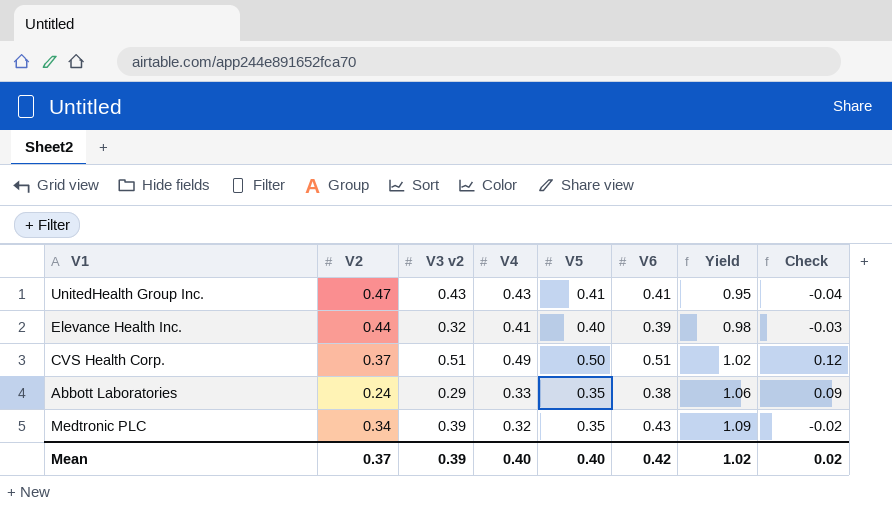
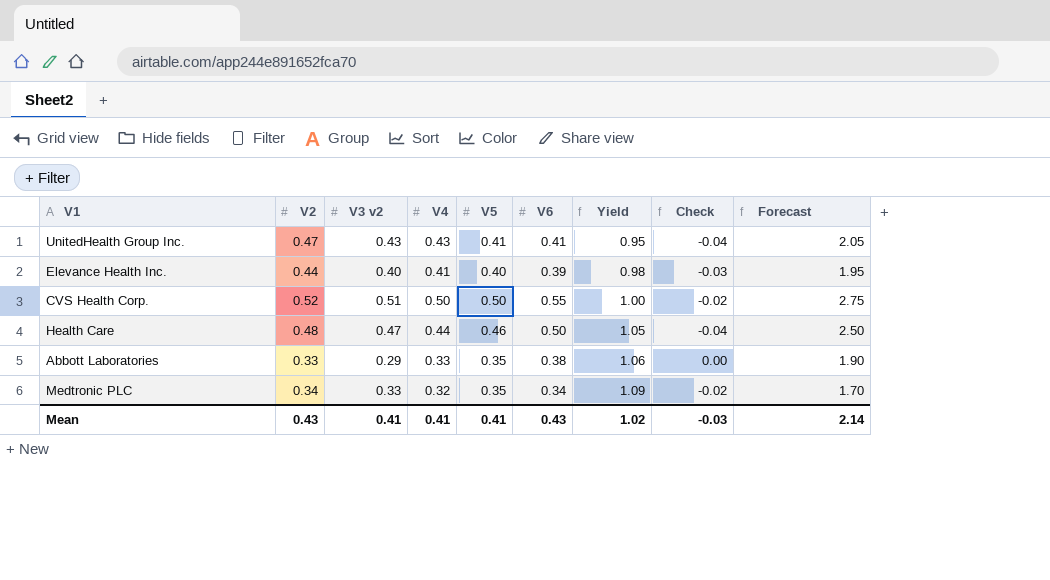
column Forecast | formula: none -> [V6] * 5
Elevance Health Inc. | V3 v2: 0.32 -> 0.40
CVS Health Corp. | V2: 0.37 -> 0.52
CVS Health Corp. | V4: 0.49 -> 0.50
CVS Health Corp. | V6: 0.51 -> 0.55
CVS Health Corp. | Yield: 1.02 -> 1.00
CVS Health Corp. | Check: 0.12 -> -0.02
row Health Care: none -> 0.48 | 0.47 | 0.44 | 0.46 | 0.50 | 1.05 | -0.04 | 2.50
Abbott Laboratories | V2: 0.24 -> 0.33
Abbott Laboratories | Check: 0.09 -> 0.00
Medtronic PLC | V3 v2: 0.39 -> 0.33
Medtronic PLC | V6: 0.43 -> 0.34
Mean | V2: 0.37 -> 0.43
Mean | V3 v2: 0.39 -> 0.41
Mean | V4: 0.40 -> 0.41
Mean | V5: 0.40 -> 0.41
Mean | V6: 0.42 -> 0.43
Mean | Check: 0.02 -> -0.03

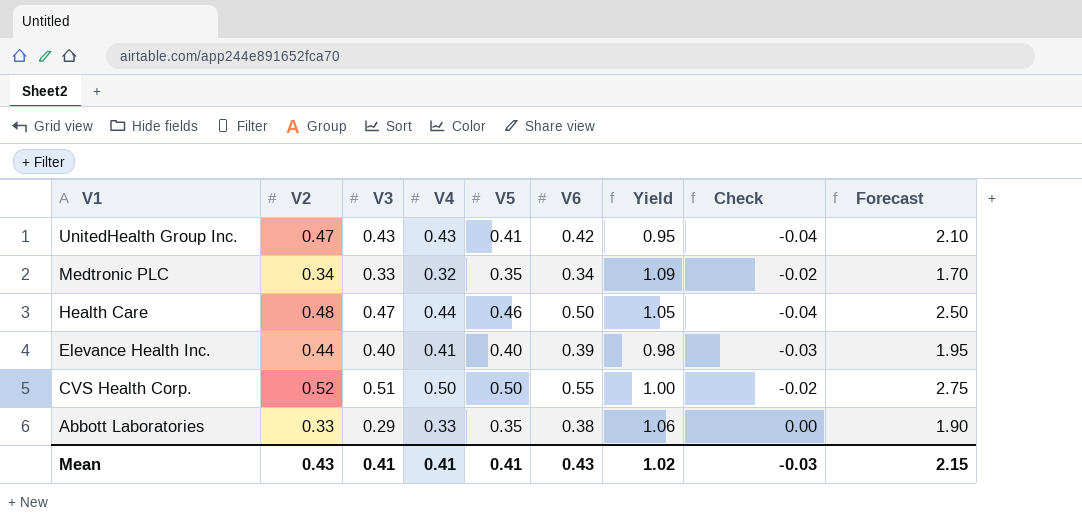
row order: Yield ascending -> V1 descending
column name: V3 v2 -> V3
UnitedHealth Group Inc. | V6: 0.41 -> 0.42
UnitedHealth Group Inc. | Forecast: 2.05 -> 2.10
Mean | Forecast: 2.14 -> 2.15

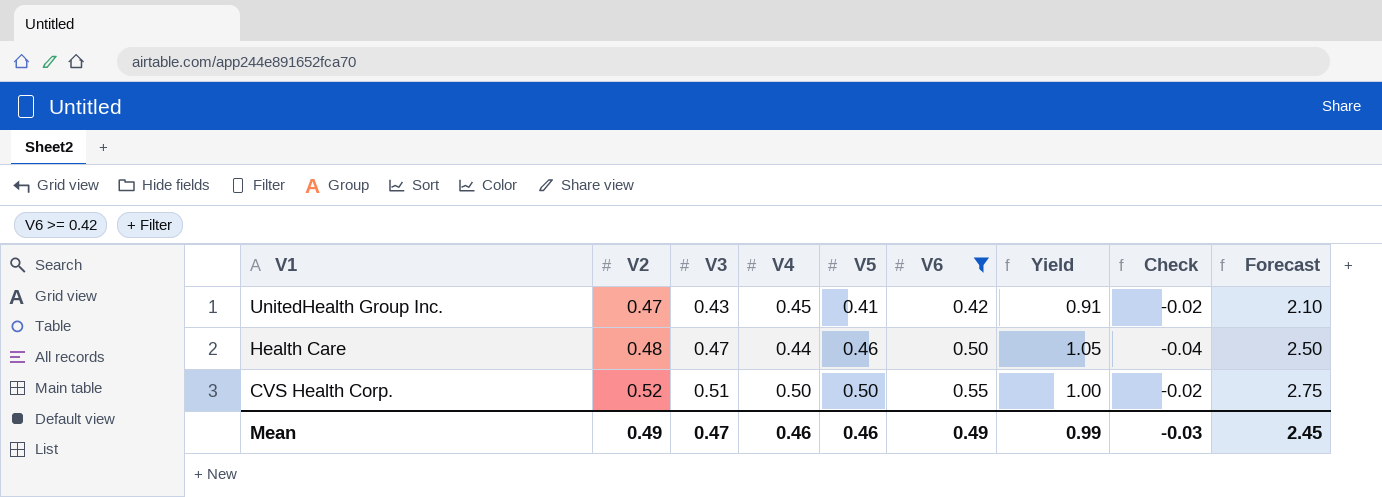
filter: none -> V6 >= 0.42
UnitedHealth Group Inc. | V4: 0.43 -> 0.45
UnitedHealth Group Inc. | Yield: 0.95 -> 0.91
UnitedHealth Group Inc. | Check: -0.04 -> -0.02
Mean | V2: 0.43 -> 0.49
Mean | V3: 0.41 -> 0.47
Mean | V4: 0.41 -> 0.46
Mean | V5: 0.41 -> 0.46
Mean | V6: 0.43 -> 0.49
Mean | Yield: 1.02 -> 0.99
Mean | Forecast: 2.15 -> 2.45

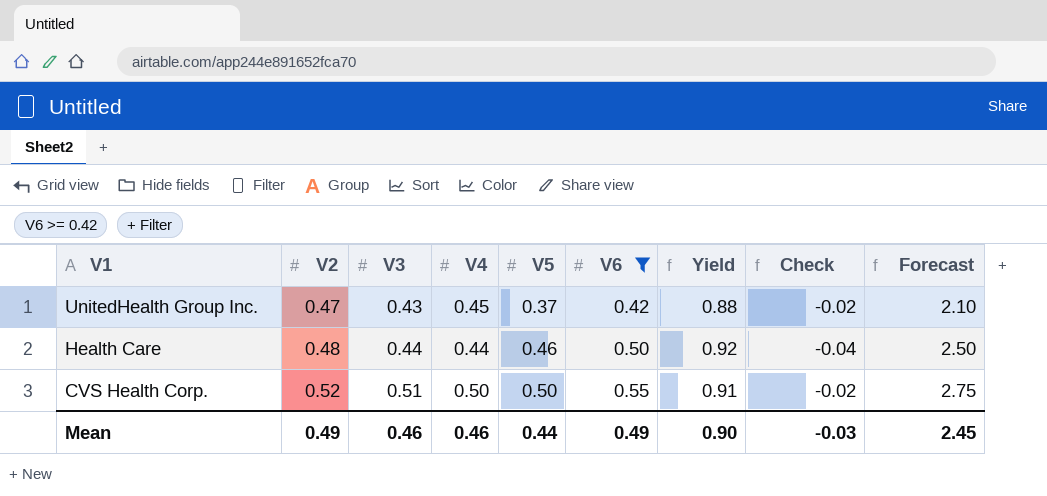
column Yield | formula: [V5] / [V4] -> [V5] / [V6]
UnitedHealth Group Inc. | V5: 0.41 -> 0.37
Health Care | V3: 0.47 -> 0.44
Mean | V3: 0.47 -> 0.46
Mean | V5: 0.46 -> 0.44
Mean | Yield: 0.99 -> 0.90

